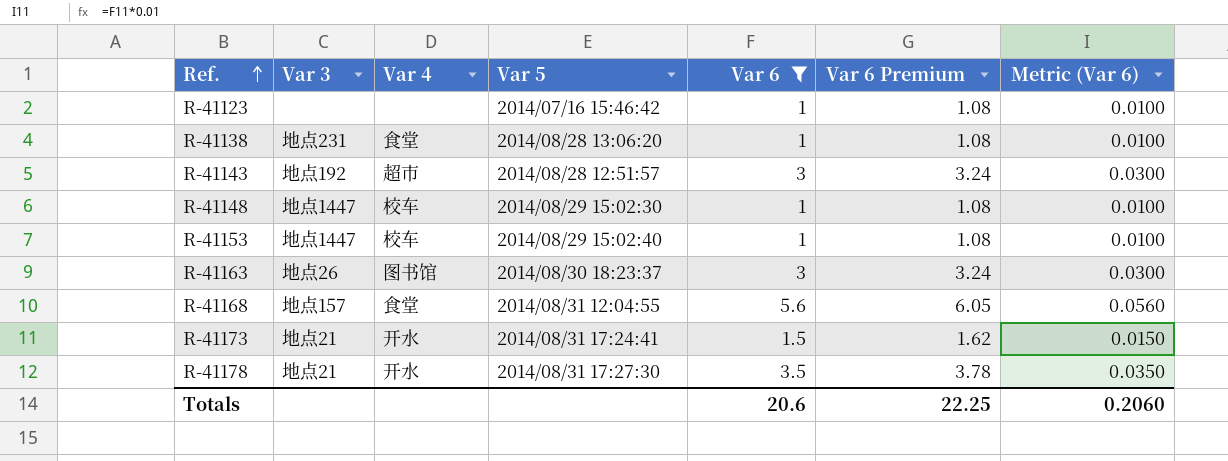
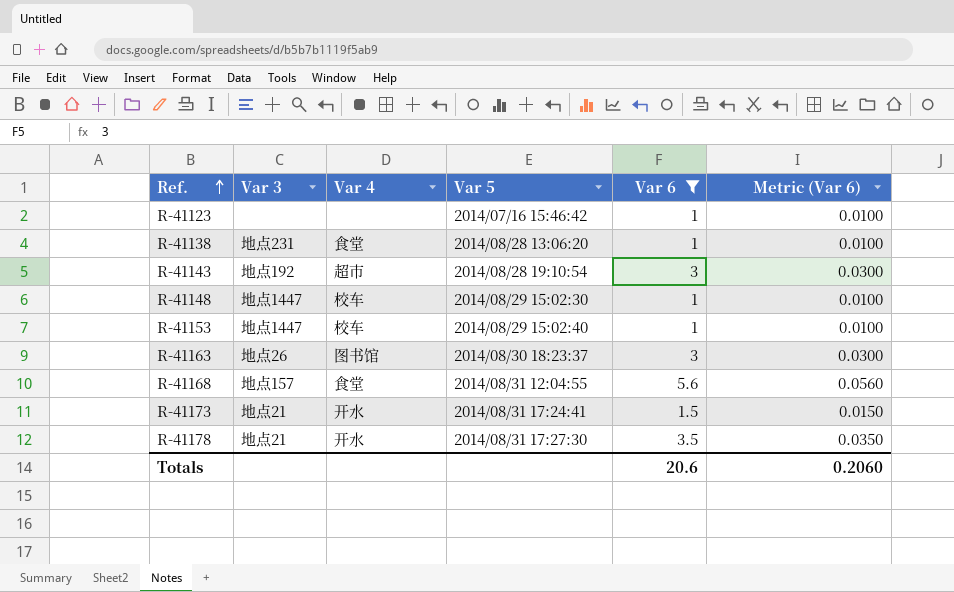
column Var 6 Premium | formula: [Var 6] * 1.08 -> none
R-41143 | Var 5: 2014/08/28 12:51:57 -> 2014/08/28 19:10:54

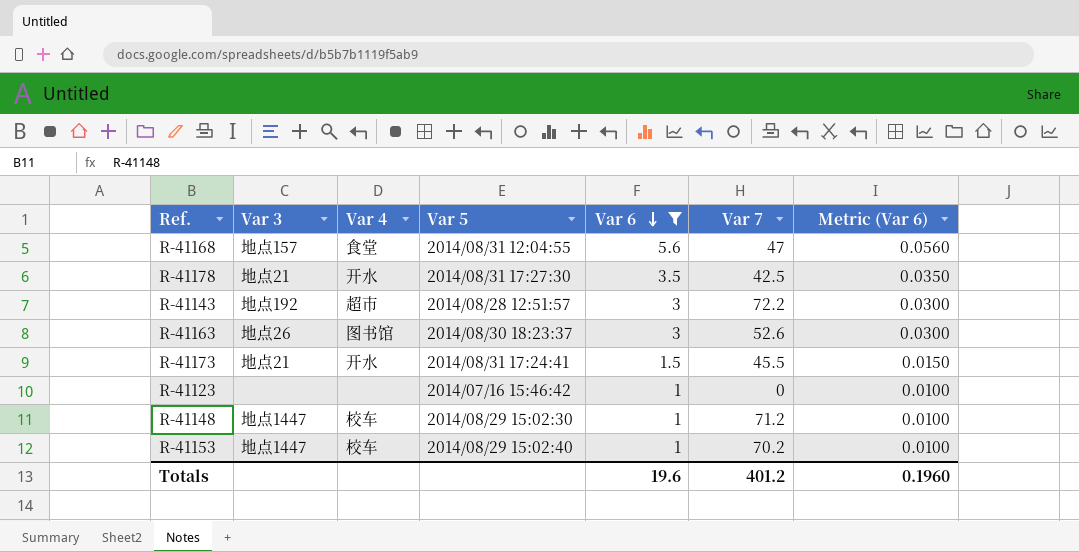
row order: Ref. ascending -> Var 6 descending
column Var 7 | position: none -> 6
row R-41138: 地点231 | 食堂 | 2014/08/28 13:06:20 | 1 | 0.0100 -> none
R-41143 | Var 5: 2014/08/28 19:10:54 -> 2014/08/28 12:51:57
Totals | Var 6: 20.6 -> 19.6
Totals | Metric (Var 6): 0.2060 -> 0.1960

